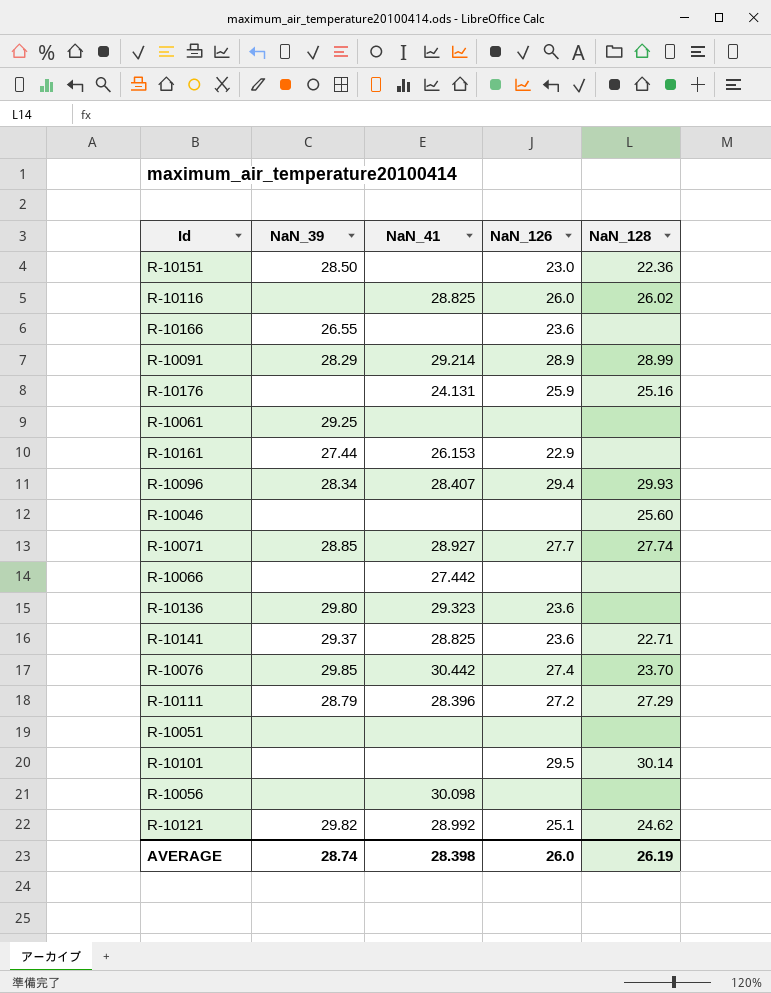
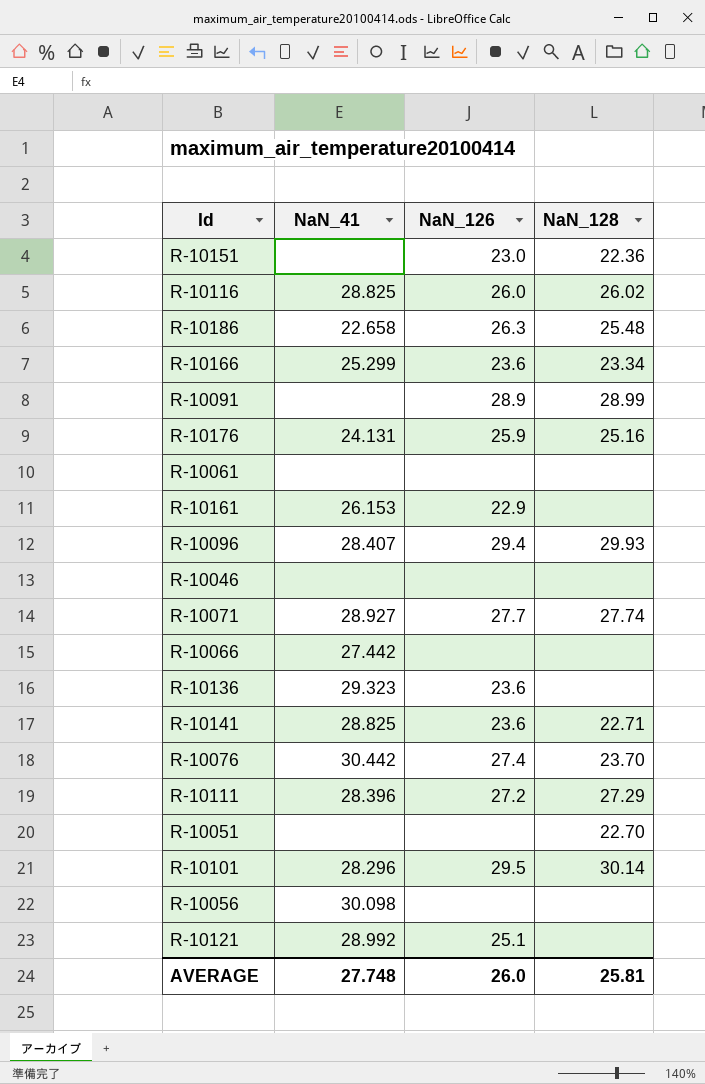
column NaN_39 | position: 2 -> none
row R-10186: none -> 22.658 | 26.3 | 25.48
R-10166 | NaN_41: none -> 25.299
R-10166 | NaN_128: none -> 23.34
R-10091 | NaN_41: 29.214 -> none
R-10046 | NaN_128: 25.60 -> none
R-10051 | NaN_128: none -> 22.70
R-10101 | NaN_41: none -> 28.296
R-10121 | NaN_128: 24.62 -> none
AVERAGE | NaN_41: 28.398 -> 27.748
AVERAGE | NaN_128: 26.19 -> 25.81

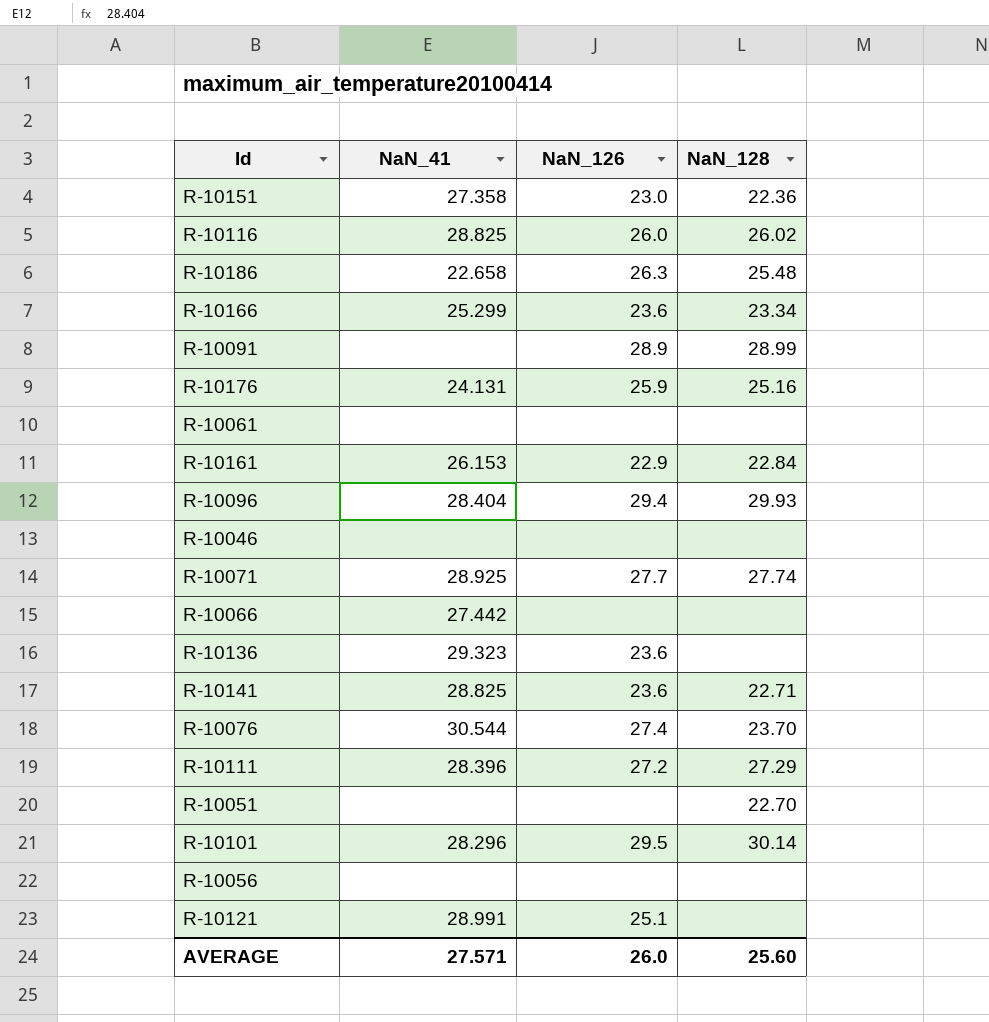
R-10151 | NaN_41: none -> 27.358
R-10161 | NaN_128: none -> 22.84
R-10096 | NaN_41: 28.407 -> 28.404
R-10071 | NaN_41: 28.927 -> 28.925
R-10076 | NaN_41: 30.442 -> 30.544
R-10056 | NaN_41: 30.098 -> none
R-10121 | NaN_41: 28.992 -> 28.991
AVERAGE | NaN_41: 27.748 -> 27.571
AVERAGE | NaN_128: 25.81 -> 25.60

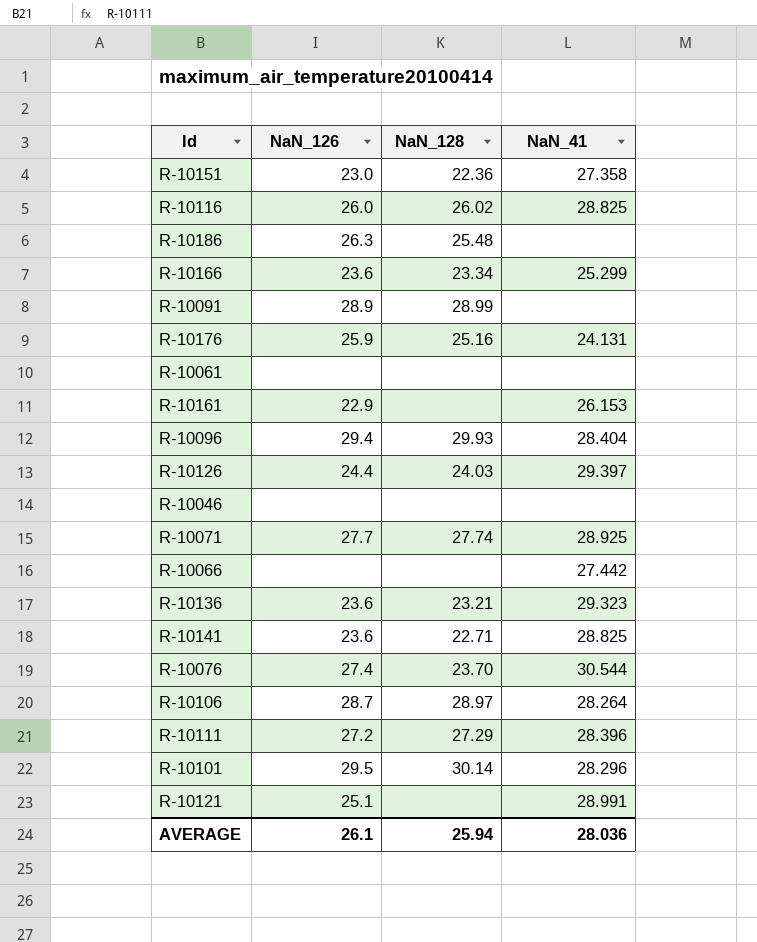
column NaN_41 | position: 2 -> 4
row R-10051: none | none | 22.70 -> none
row R-10056: none | none | none -> none
R-10186 | NaN_41: 22.658 -> none
R-10161 | NaN_128: 22.84 -> none
row R-10126: none -> 24.4 | 24.03 | 29.397
R-10136 | NaN_128: none -> 23.21
row R-10106: none -> 28.7 | 28.97 | 28.264
AVERAGE | NaN_126: 26.0 -> 26.1
AVERAGE | NaN_128: 25.60 -> 25.94
AVERAGE | NaN_41: 27.571 -> 28.036

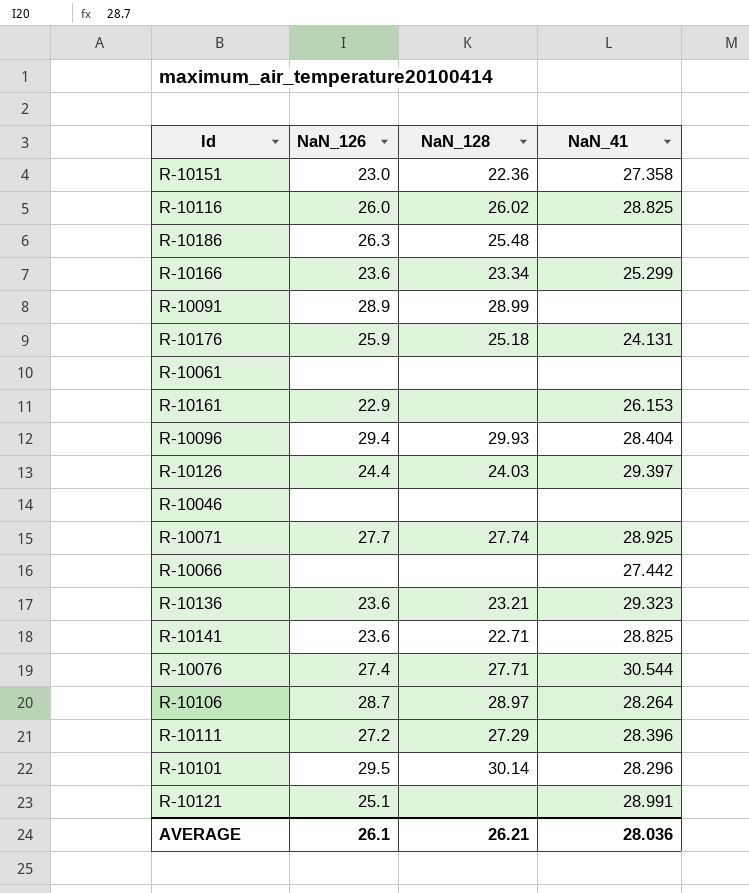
R-10176 | NaN_128: 25.16 -> 25.18
R-10076 | NaN_128: 23.70 -> 27.71
AVERAGE | NaN_128: 25.94 -> 26.21

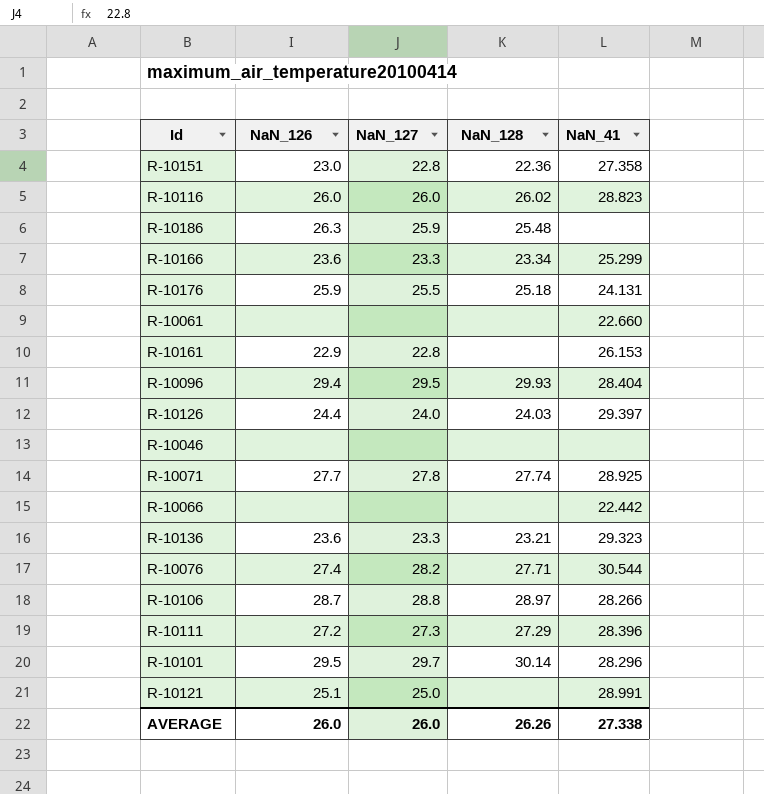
column NaN_127 | position: none -> 3
row R-10091: 28.9 | 28.99 | none -> none
row R-10141: 23.6 | 22.71 | 28.825 -> none
R-10116 | NaN_41: 28.825 -> 28.823
R-10061 | NaN_41: none -> 22.660
R-10066 | NaN_41: 27.442 -> 22.442
R-10106 | NaN_41: 28.264 -> 28.266
AVERAGE | NaN_126: 26.1 -> 26.0
AVERAGE | NaN_128: 26.21 -> 26.26
AVERAGE | NaN_41: 28.036 -> 27.338

